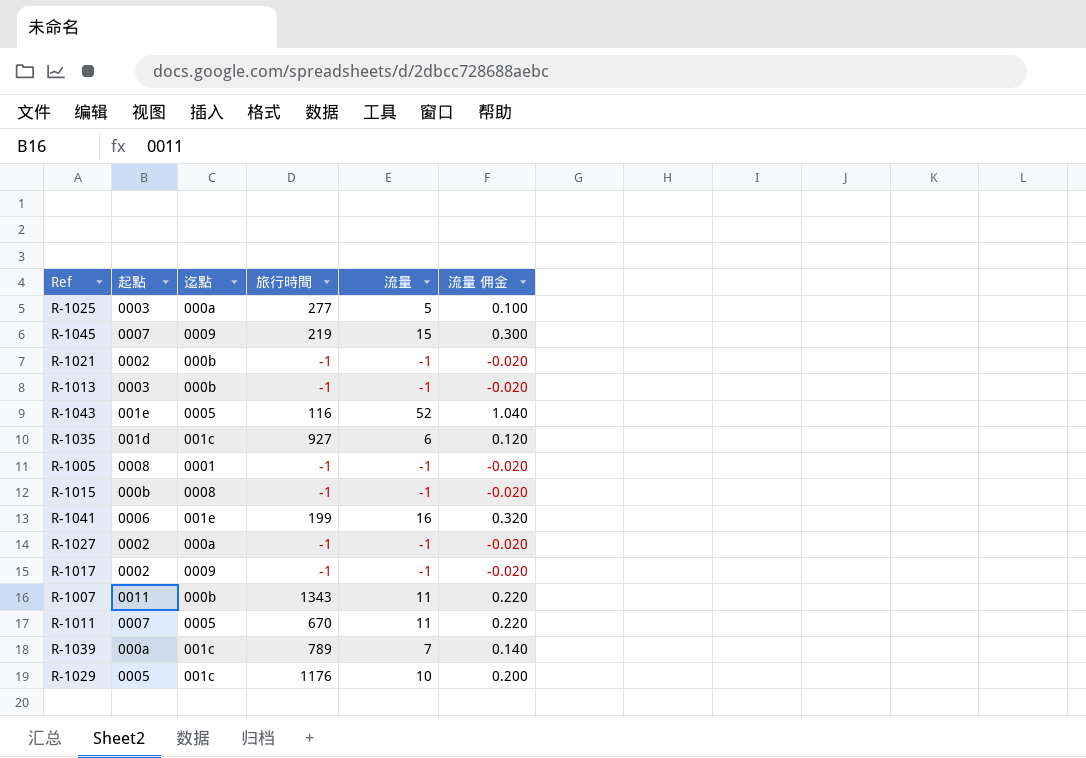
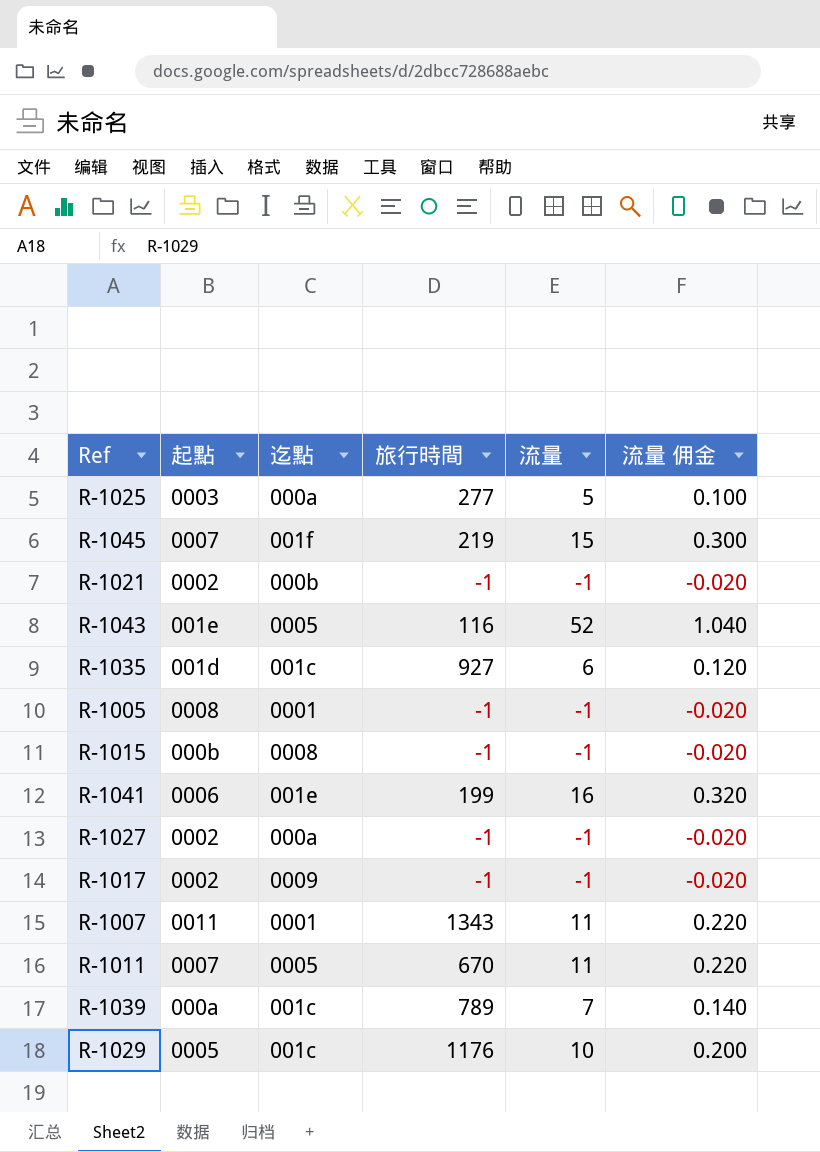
row R-1013: 0003 | 000b | -1 | -1 | -0.020 -> none
R-1045 | 迄點: 0009 -> 001f
R-1007 | 迄點: 000b -> 0001

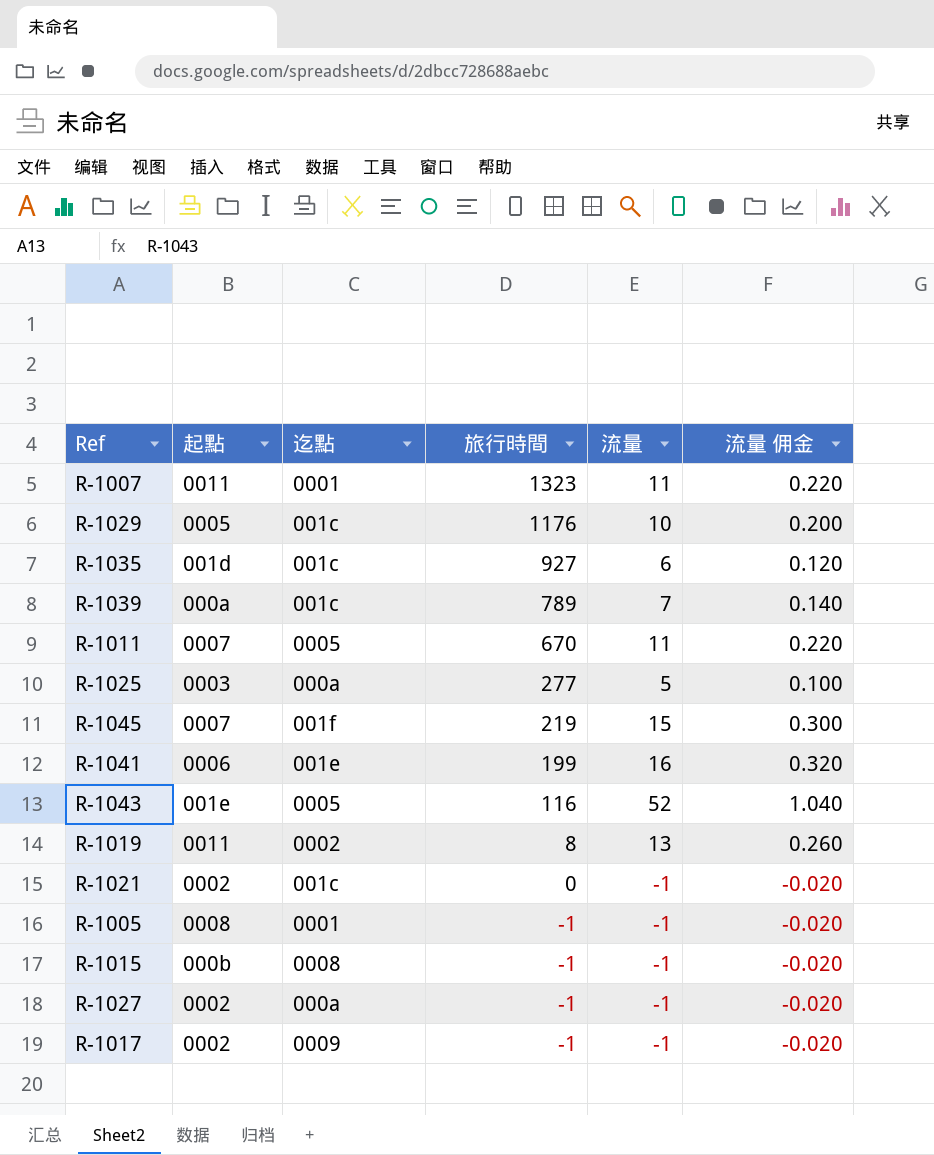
row order: none -> 旅行時間 descending
R-1007 | 旅行時間: 1343 -> 1323
row R-1019: none -> 0011 | 0002 | 8 | 13 | 0.260
R-1021 | 迄點: 000b -> 001c
R-1021 | 旅行時間: -1 -> 0

